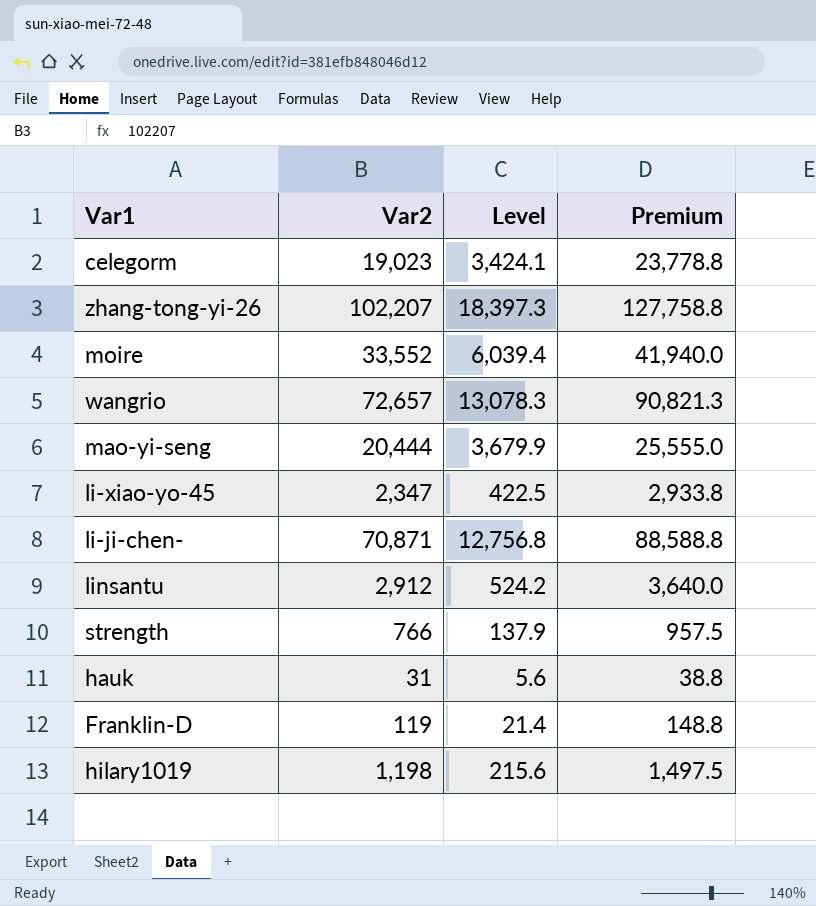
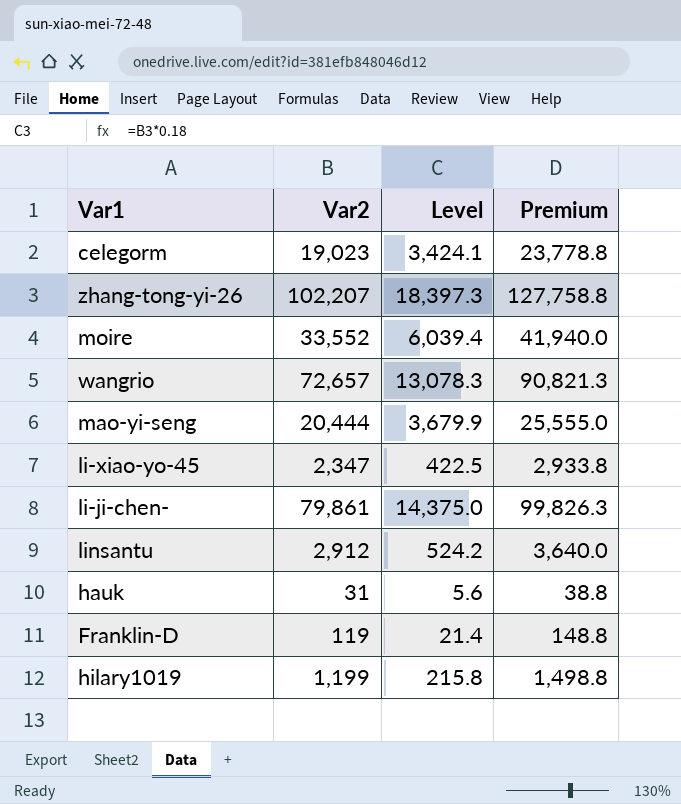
row strength: 766 | 137.9 | 957.5 -> none
li-ji-chen- | Var2: 70,871 -> 79,861
li-ji-chen- | Level: 12,756.8 -> 14,375.0
li-ji-chen- | Premium: 88,588.8 -> 99,826.3
hilary1019 | Var2: 1,198 -> 1,199
hilary1019 | Level: 215.6 -> 215.8
hilary1019 | Premium: 1,497.5 -> 1,498.8

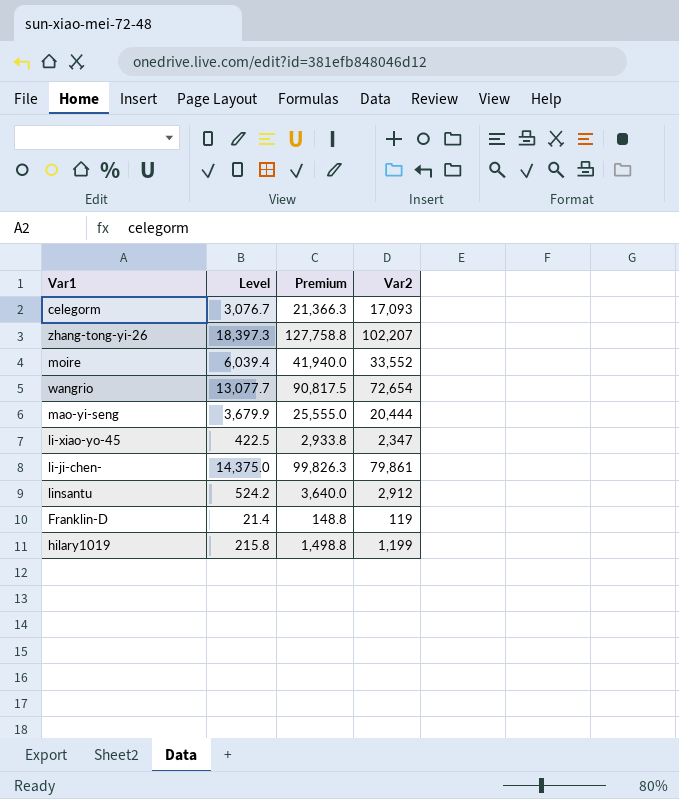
column Var2 | position: 2 -> 4
row hauk: 31 | 5.6 | 38.8 -> none
celegorm | Level: 3,424.1 -> 3,076.7
celegorm | Premium: 23,778.8 -> 21,366.3
celegorm | Var2: 19,023 -> 17,093
wangrio | Level: 13,078.3 -> 13,077.7
wangrio | Premium: 90,821.3 -> 90,817.5
wangrio | Var2: 72,657 -> 72,654

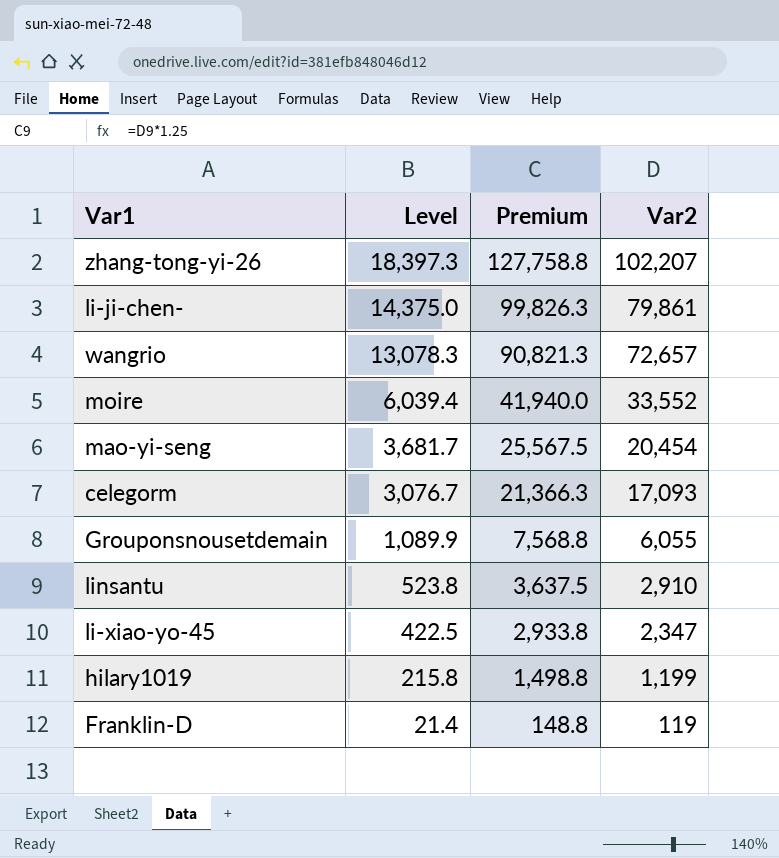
row order: none -> Level descending
wangrio | Level: 13,077.7 -> 13,078.3
wangrio | Premium: 90,817.5 -> 90,821.3
wangrio | Var2: 72,654 -> 72,657
mao-yi-seng | Level: 3,679.9 -> 3,681.7
mao-yi-seng | Premium: 25,555.0 -> 25,567.5
mao-yi-seng | Var2: 20,444 -> 20,454
row Grouponsnousetdemain: none -> 1,089.9 | 7,568.8 | 6,055
linsantu | Level: 524.2 -> 523.8
linsantu | Premium: 3,640.0 -> 3,637.5
linsantu | Var2: 2,912 -> 2,910

